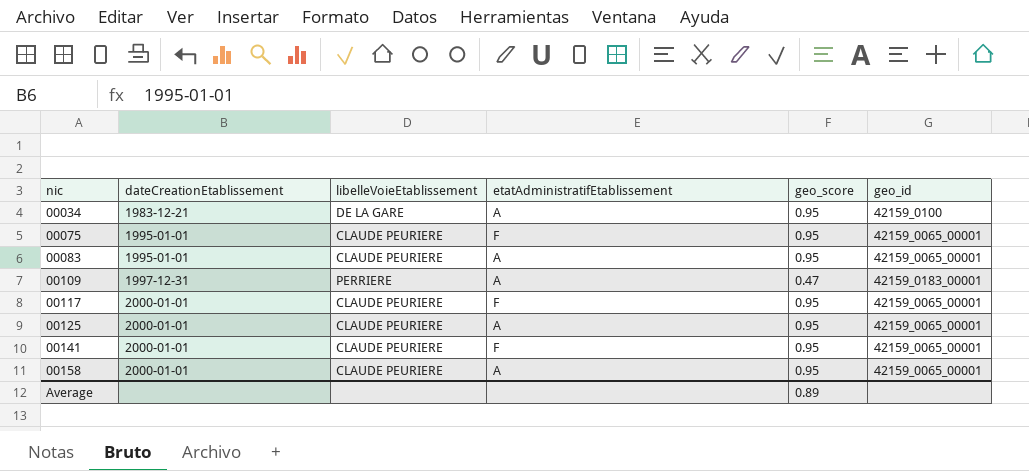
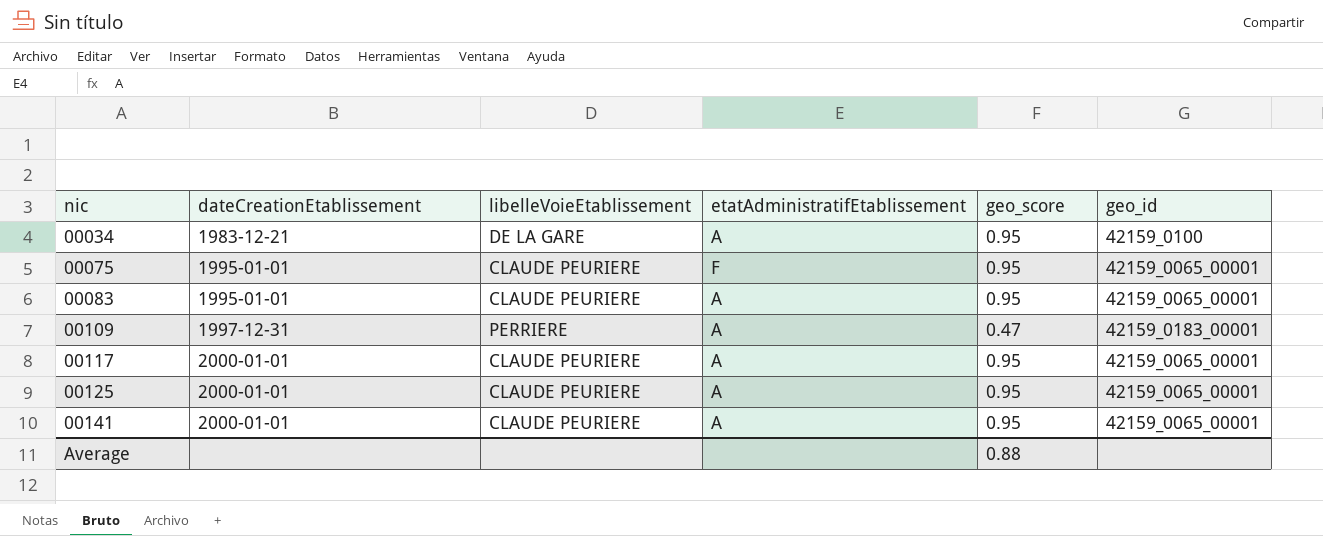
row 00158: 2000-01-01 | CLAUDE PEURIERE | A | 0.95 | 42159_0065_00001 -> none
00117 | etatAdministratifEtablissement: F -> A
00141 | etatAdministratifEtablissement: F -> A
Average | geo_score: 0.89 -> 0.88

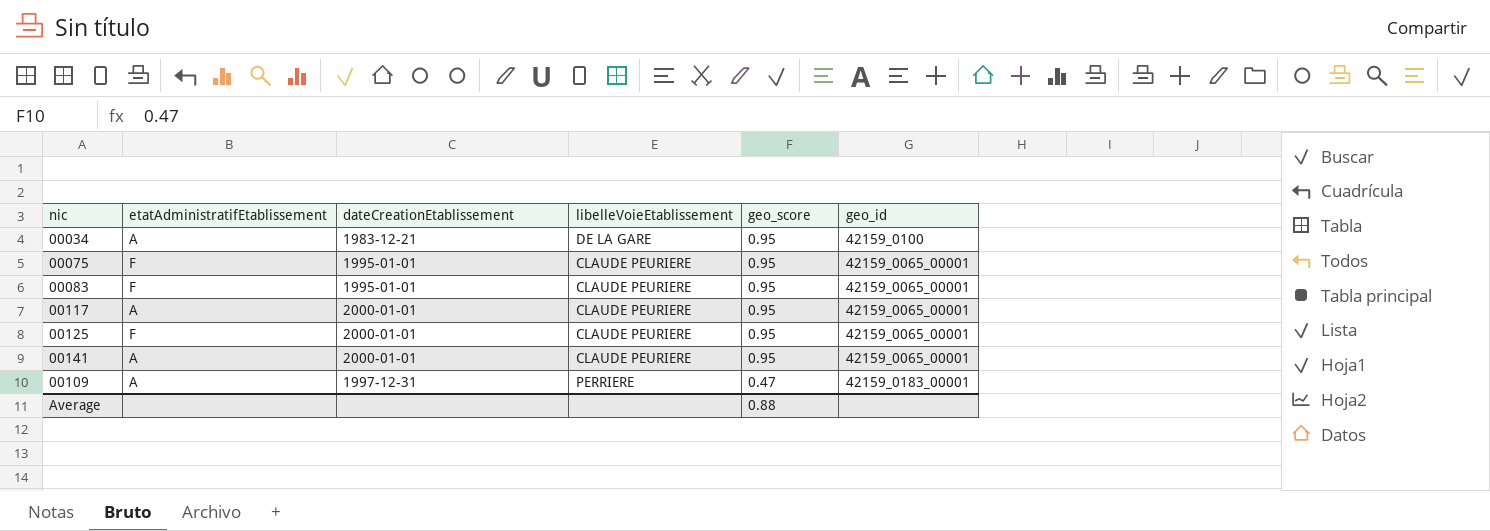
row order: nic ascending -> geo_score descending
column etatAdministratifEtablissement | position: 4 -> 2
00083 | etatAdministratifEtablissement: A -> F
00125 | etatAdministratifEtablissement: A -> F

